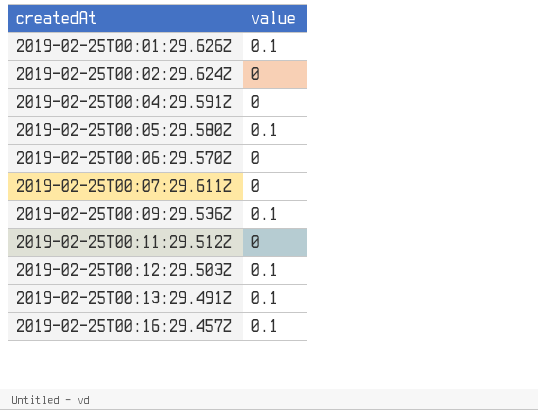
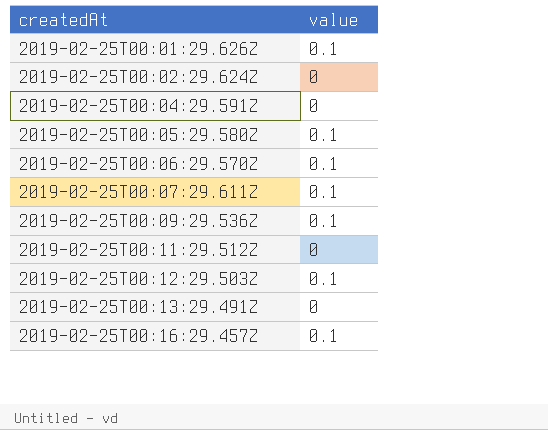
2019-02-25T00:06:29.570Z | value: 0 -> 0.1
2019-02-25T00:07:29.611Z | value: 0 -> 0.1
2019-02-25T00:13:29.491Z | value: 0.1 -> 0

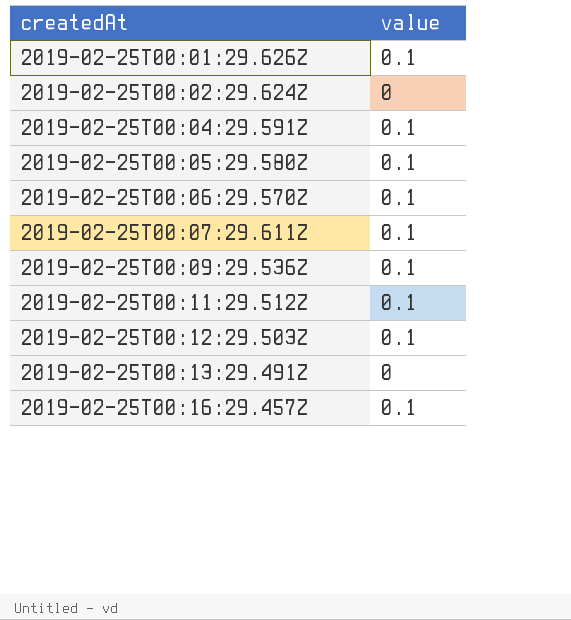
2019-02-25T00:04:29.591Z | value: 0 -> 0.1
2019-02-25T00:11:29.512Z | value: 0 -> 0.1

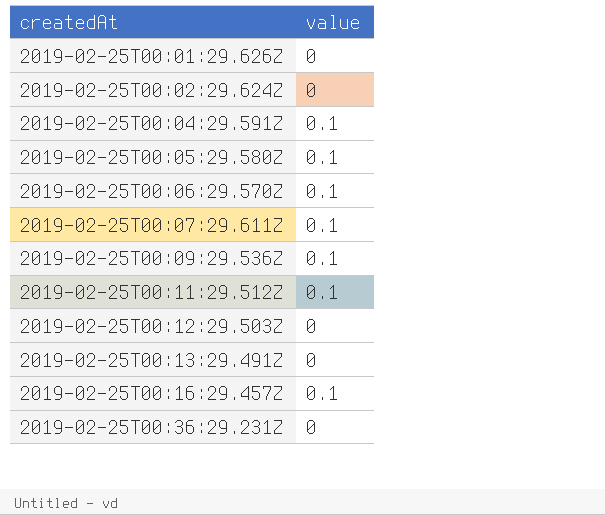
2019-02-25T00:01:29.626Z | value: 0.1 -> 0
2019-02-25T00:12:29.503Z | value: 0.1 -> 0
row 2019-02-25T00:36:29.231Z: none -> 0

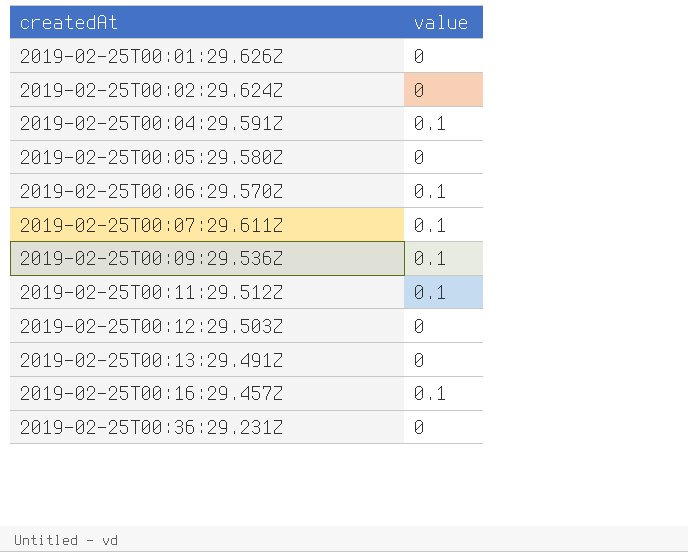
2019-02-25T00:05:29.580Z | value: 0.1 -> 0

